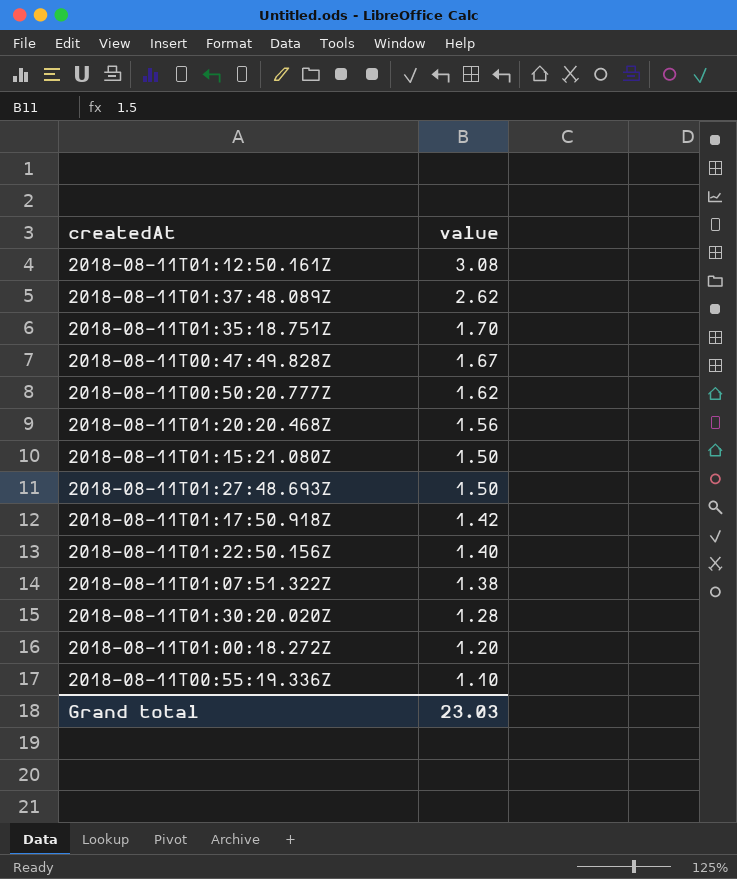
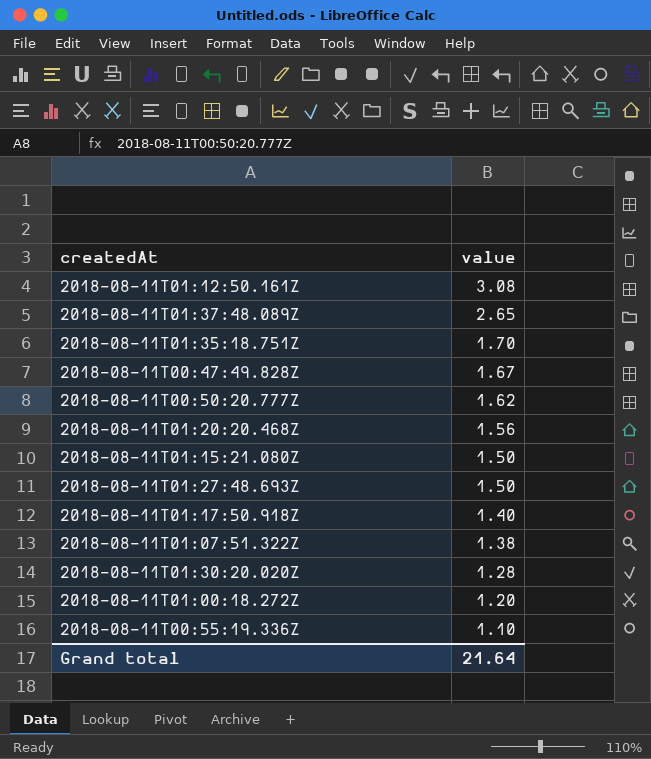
row 2018-08-11T01:22:50.156Z: 1.40 -> none
2018-08-11T01:37:48.089Z | value: 2.62 -> 2.65
2018-08-11T01:17:50.918Z | value: 1.42 -> 1.40
Grand total | value: 23.03 -> 21.64

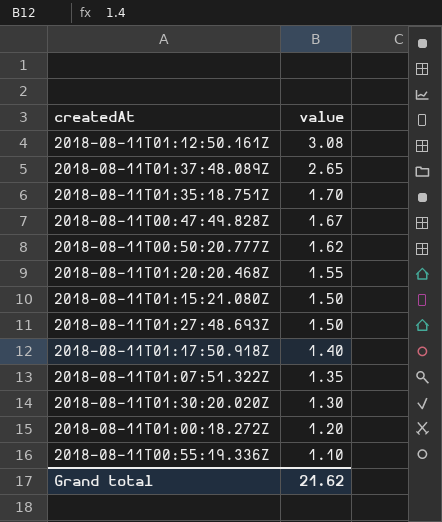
2018-08-11T01:20:20.468Z | value: 1.56 -> 1.55
2018-08-11T01:07:51.322Z | value: 1.38 -> 1.35
2018-08-11T01:30:20.020Z | value: 1.28 -> 1.30
Grand total | value: 21.64 -> 21.62

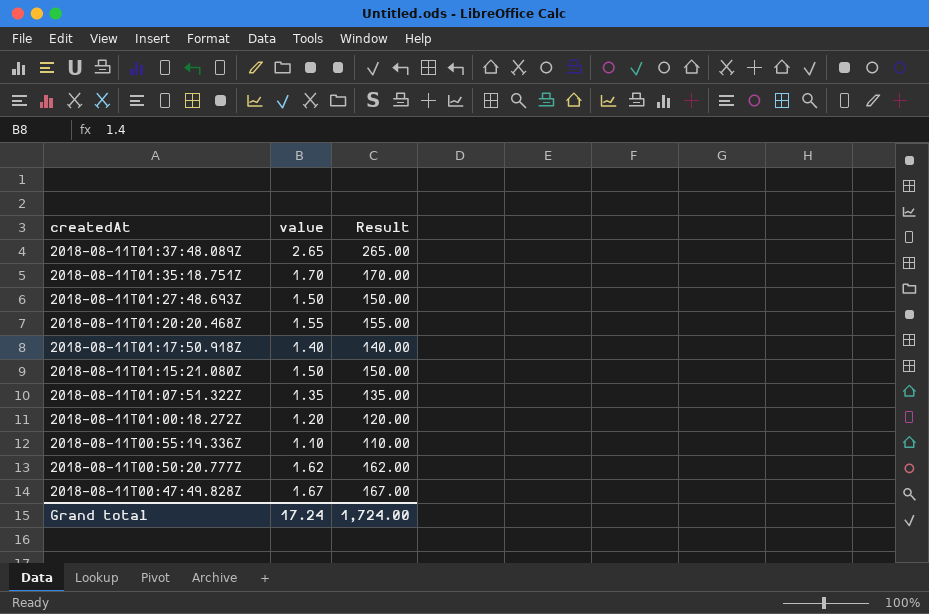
row order: value descending -> createdAt descending
column Result | formula: none -> [value] * 100
row 2018-08-11T01:12:50.161Z: 3.08 -> none
row 2018-08-11T01:30:20.020Z: 1.30 -> none
Grand total | value: 21.62 -> 17.24

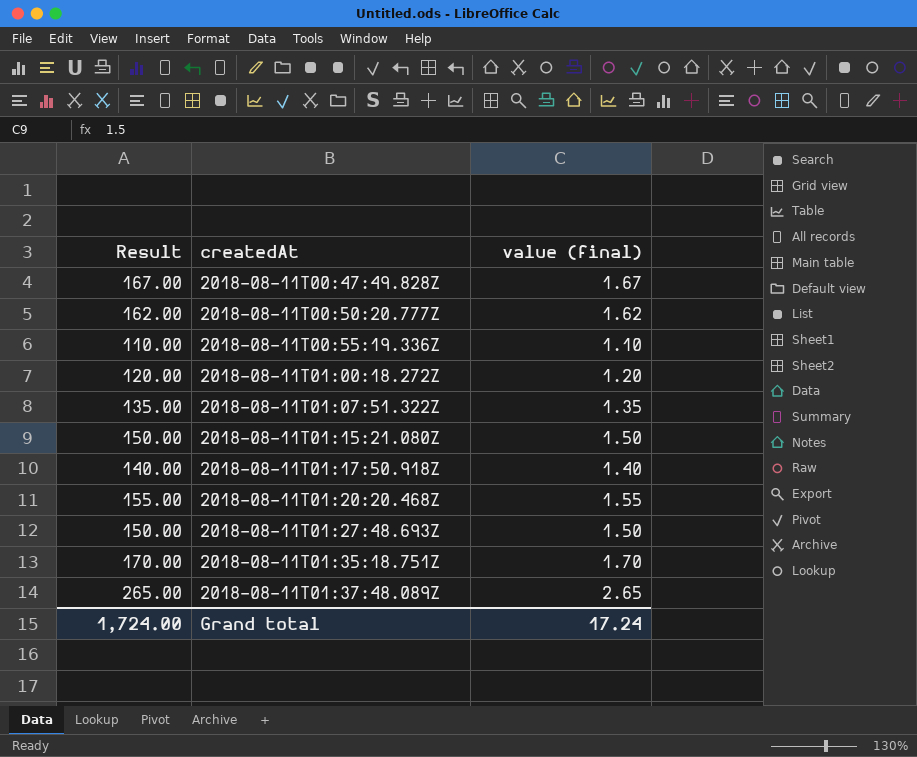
row order: createdAt descending -> createdAt ascending
column Result | position: 3 -> 1
column name: value -> value (final)

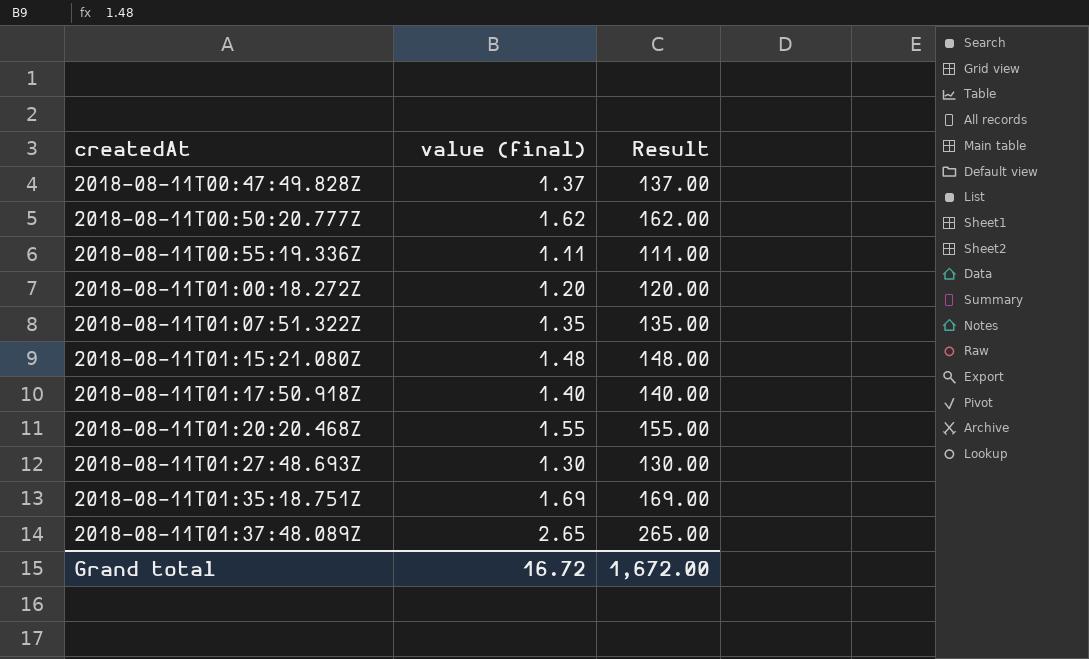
column Result | position: 1 -> 3
2018-08-11T00:47:49.828Z | value (final): 1.67 -> 1.37
2018-08-11T00:47:49.828Z | Result: 167.00 -> 137.00
2018-08-11T00:55:19.336Z | value (final): 1.10 -> 1.11
2018-08-11T00:55:19.336Z | Result: 110.00 -> 111.00
2018-08-11T01:15:21.080Z | value (final): 1.50 -> 1.48
2018-08-11T01:15:21.080Z | Result: 150.00 -> 148.00
2018-08-11T01:27:48.693Z | value (final): 1.50 -> 1.30
2018-08-11T01:27:48.693Z | Result: 150.00 -> 130.00
2018-08-11T01:35:18.751Z | value (final): 1.70 -> 1.69
2018-08-11T01:35:18.751Z | Result: 170.00 -> 169.00
Grand total | value (final): 17.24 -> 16.72
Grand total | Result: 1,724.00 -> 1,672.00

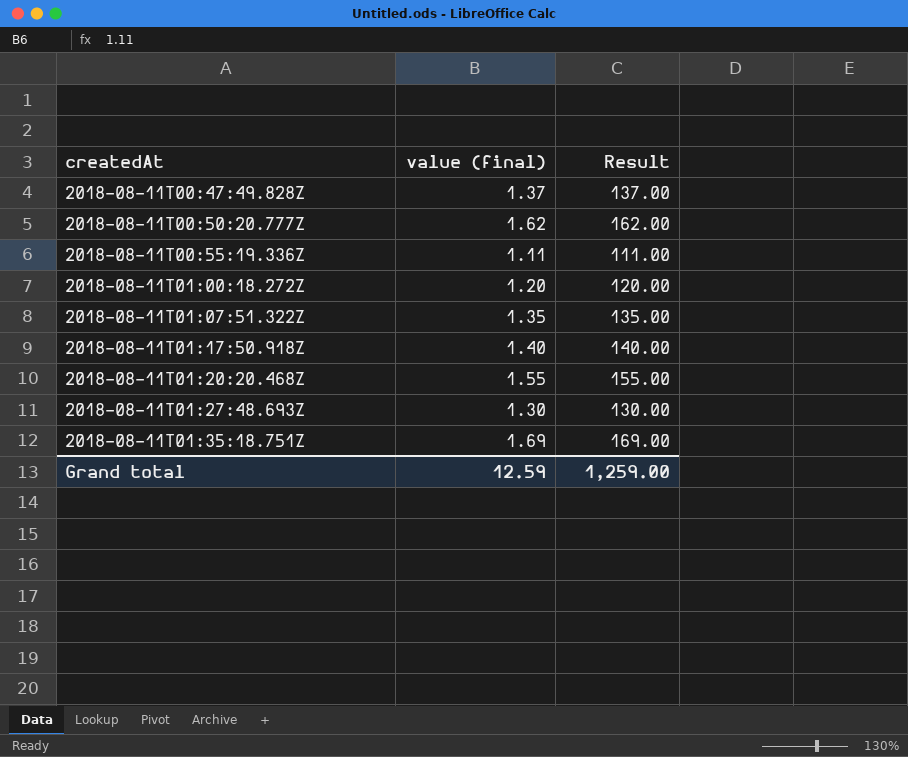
row 2018-08-11T01:15:21.080Z: 1.48 | 148.00 -> none
row 2018-08-11T01:37:48.089Z: 2.65 | 265.00 -> none
Grand total | value (final): 16.72 -> 12.59
Grand total | Result: 1,672.00 -> 1,259.00

